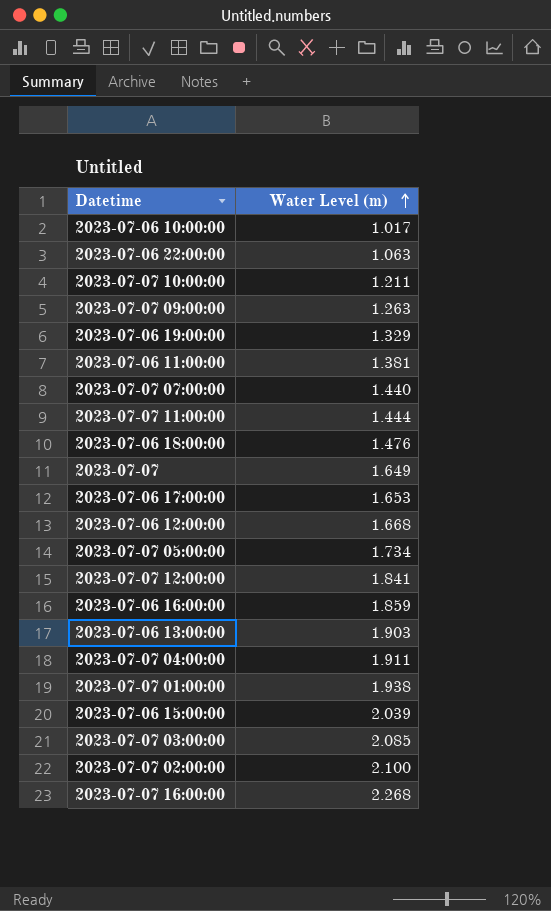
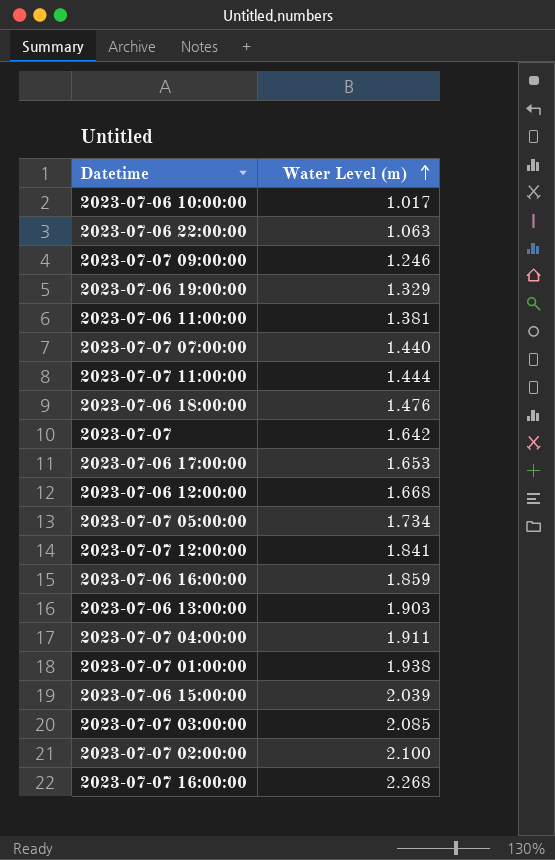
row 2023-07-07 10:00:00: 1.211 -> none
2023-07-07 09:00:00 | Water Level (m): 1.263 -> 1.246
2023-07-07 | Water Level (m): 1.649 -> 1.642

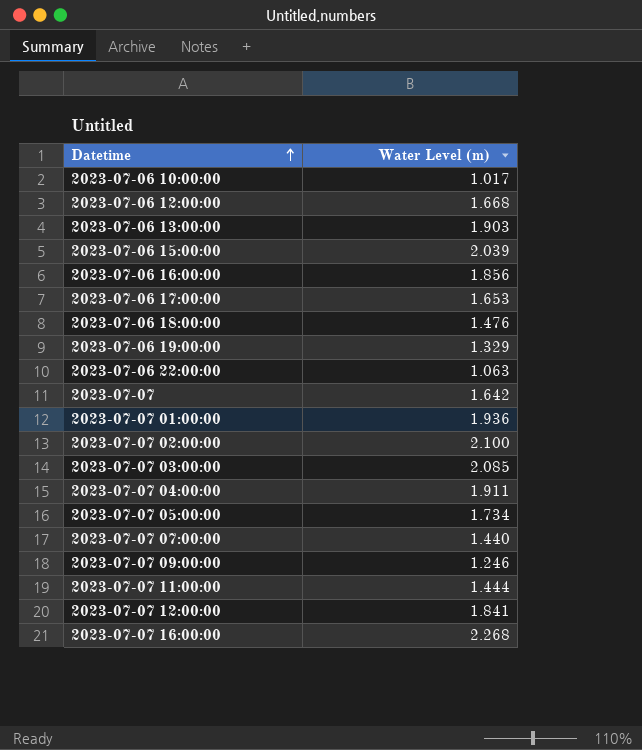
row order: Water Level (m) ascending -> Datetime ascending
row 2023-07-06 11:00:00: 1.381 -> none
2023-07-06 16:00:00 | Water Level (m): 1.859 -> 1.856
2023-07-07 01:00:00 | Water Level (m): 1.938 -> 1.936

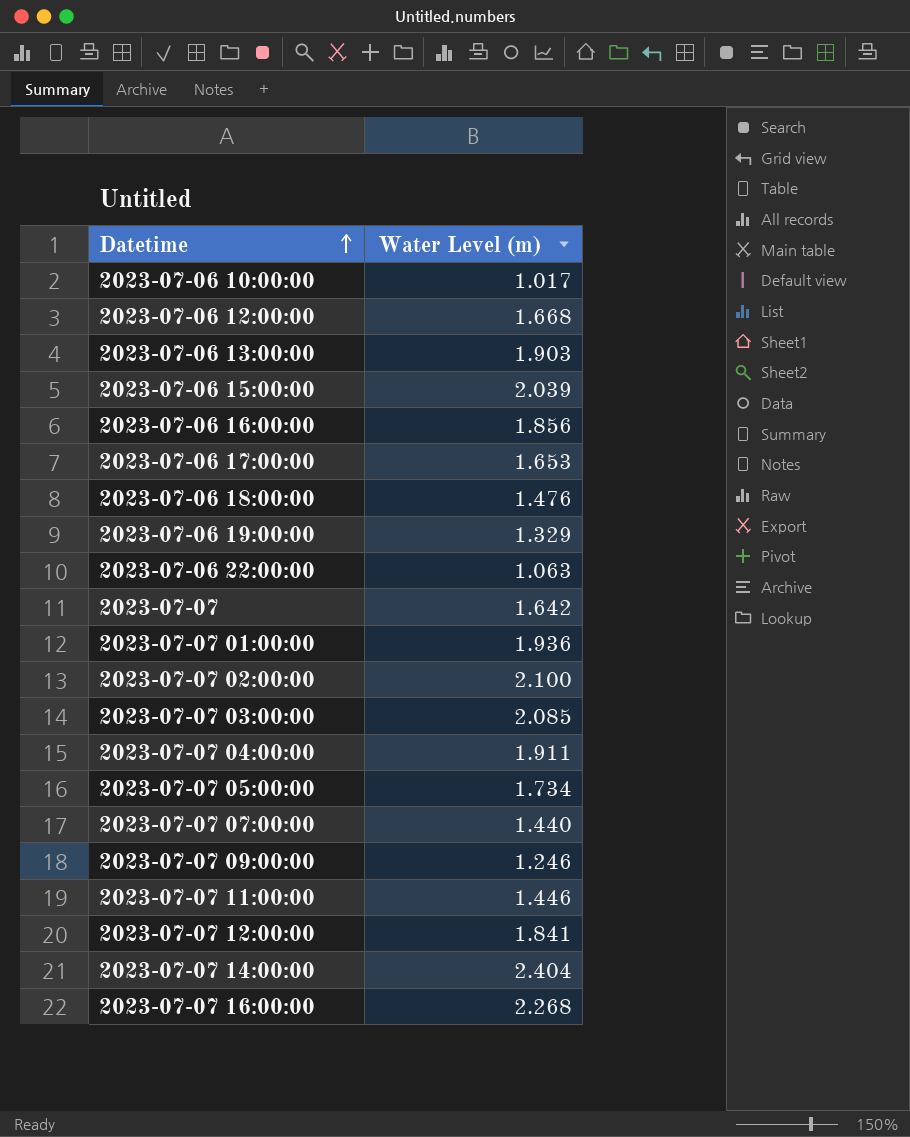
2023-07-07 11:00:00 | Water Level (m): 1.444 -> 1.446
row 2023-07-07 14:00:00: none -> 2.404

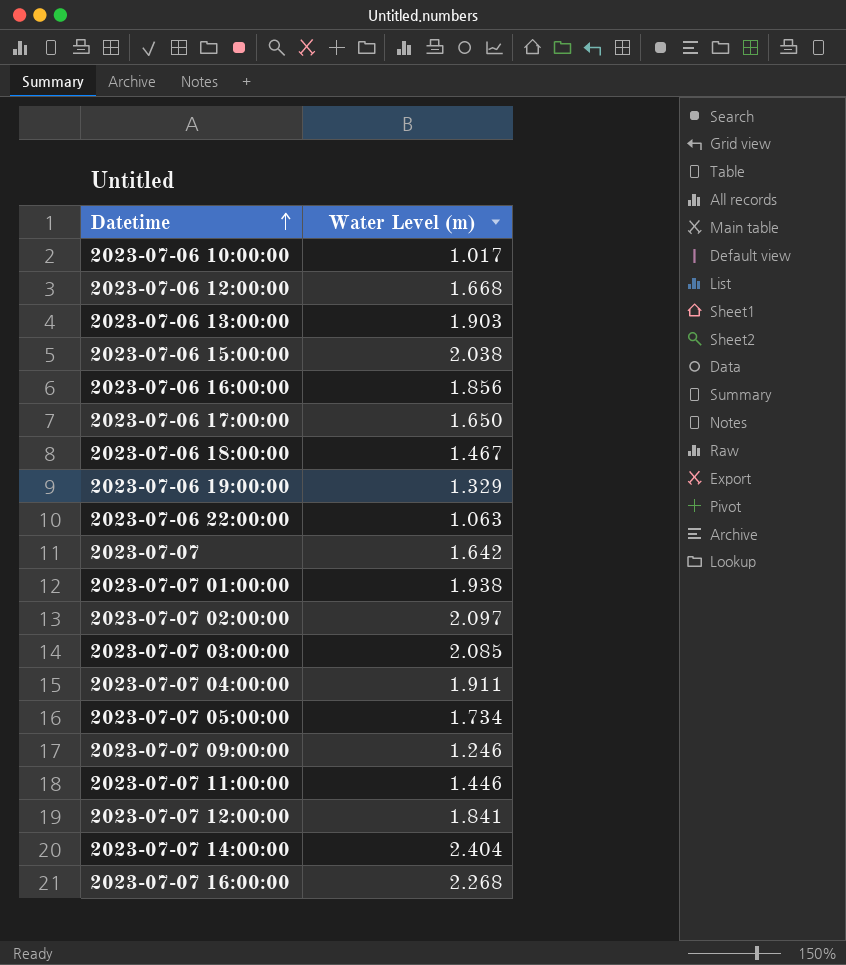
row 2023-07-07 07:00:00: 1.440 -> none
2023-07-06 15:00:00 | Water Level (m): 2.039 -> 2.038
2023-07-06 17:00:00 | Water Level (m): 1.653 -> 1.650
2023-07-06 18:00:00 | Water Level (m): 1.476 -> 1.467
2023-07-07 01:00:00 | Water Level (m): 1.936 -> 1.938
2023-07-07 02:00:00 | Water Level (m): 2.100 -> 2.097

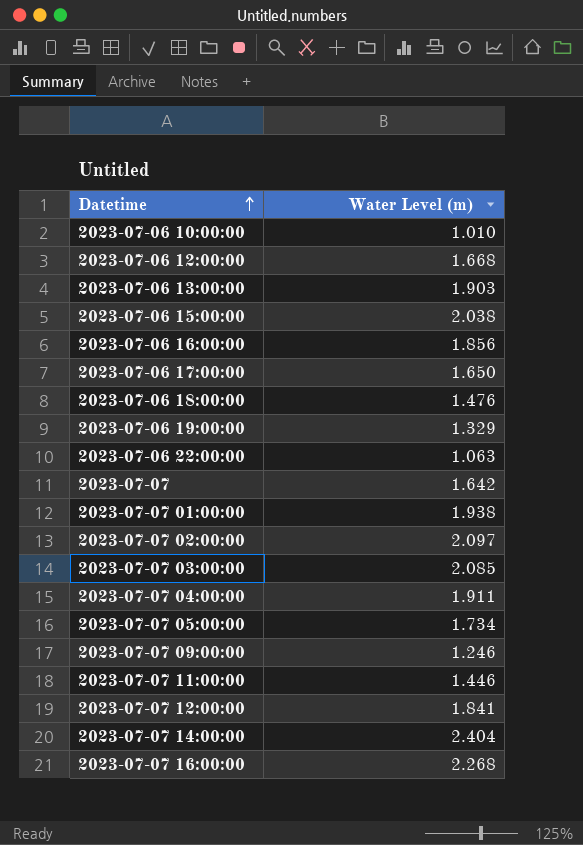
2023-07-06 10:00:00 | Water Level (m): 1.017 -> 1.010
2023-07-06 18:00:00 | Water Level (m): 1.467 -> 1.476

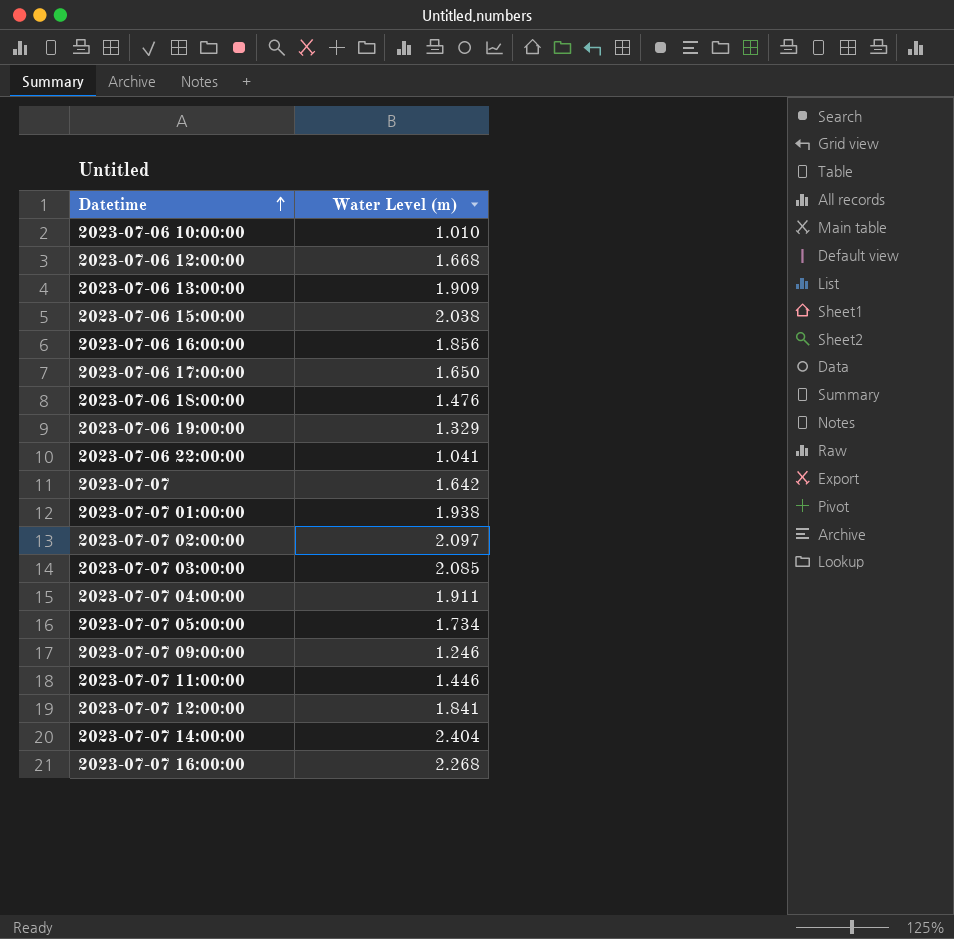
2023-07-06 13:00:00 | Water Level (m): 1.903 -> 1.909
2023-07-06 22:00:00 | Water Level (m): 1.063 -> 1.041

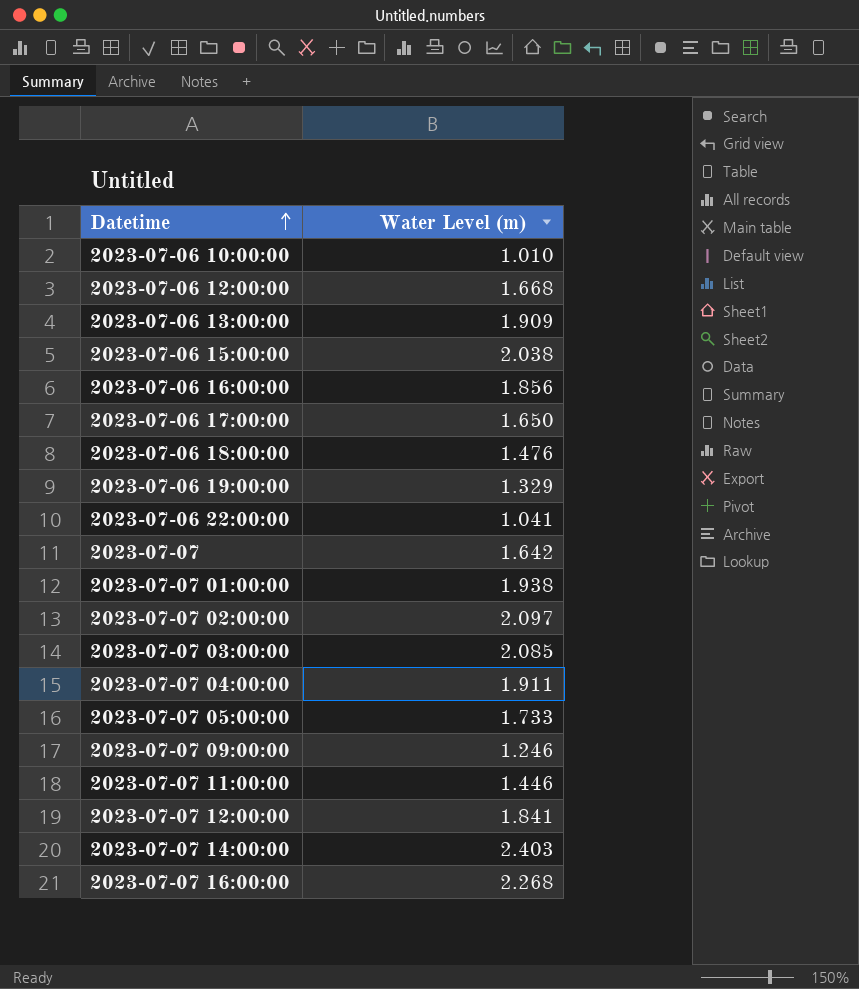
2023-07-07 05:00:00 | Water Level (m): 1.734 -> 1.733
2023-07-07 14:00:00 | Water Level (m): 2.404 -> 2.403

